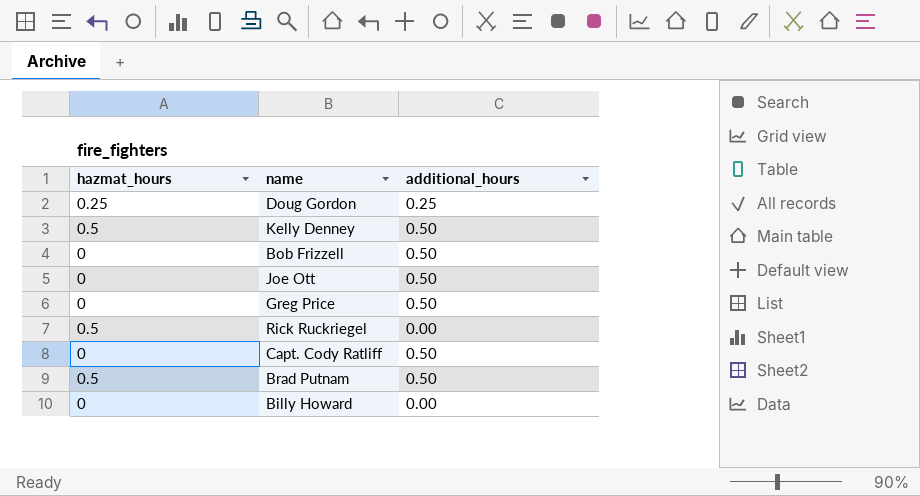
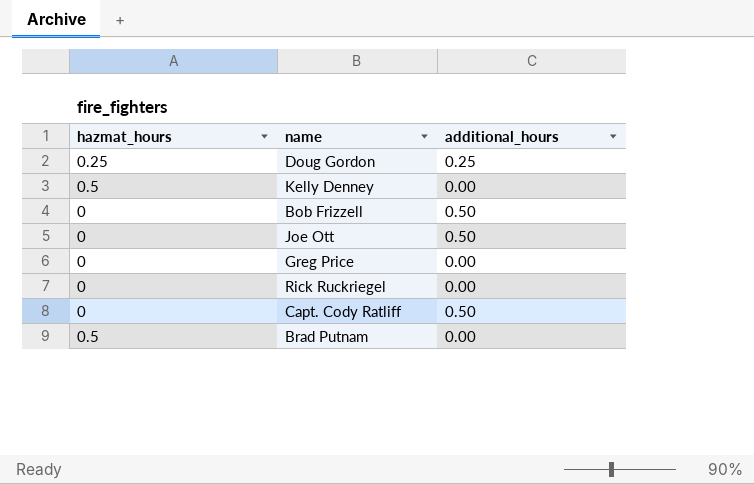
row Billy Howard: 0 | 0.00 -> none
Kelly Denney | additional_hours: 0.50 -> 0.00
Greg Price | additional_hours: 0.50 -> 0.00
Rick Ruckriegel | hazmat_hours: 0.5 -> 0
Brad Putnam | additional_hours: 0.50 -> 0.00

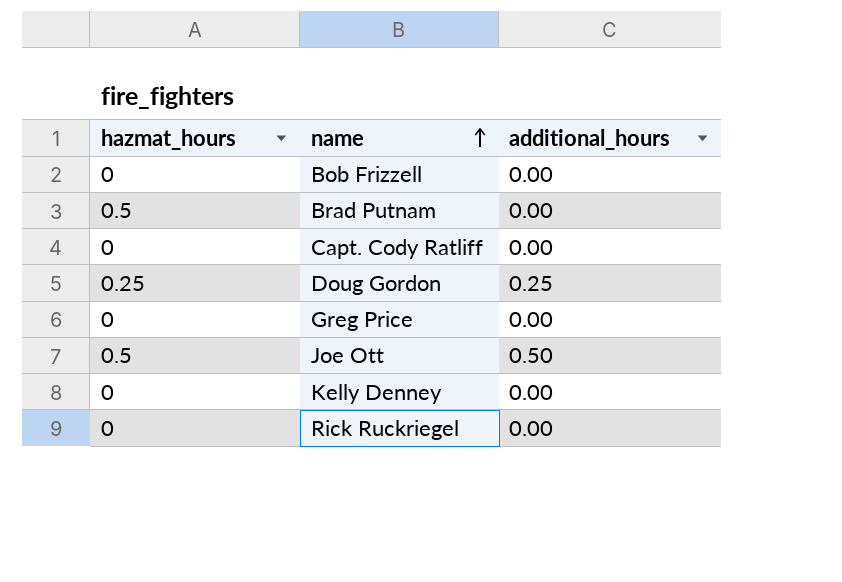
row order: none -> name ascending
Bob Frizzell | additional_hours: 0.50 -> 0.00
Capt. Cody Ratliff | additional_hours: 0.50 -> 0.00
Joe Ott | hazmat_hours: 0 -> 0.5
Kelly Denney | hazmat_hours: 0.5 -> 0

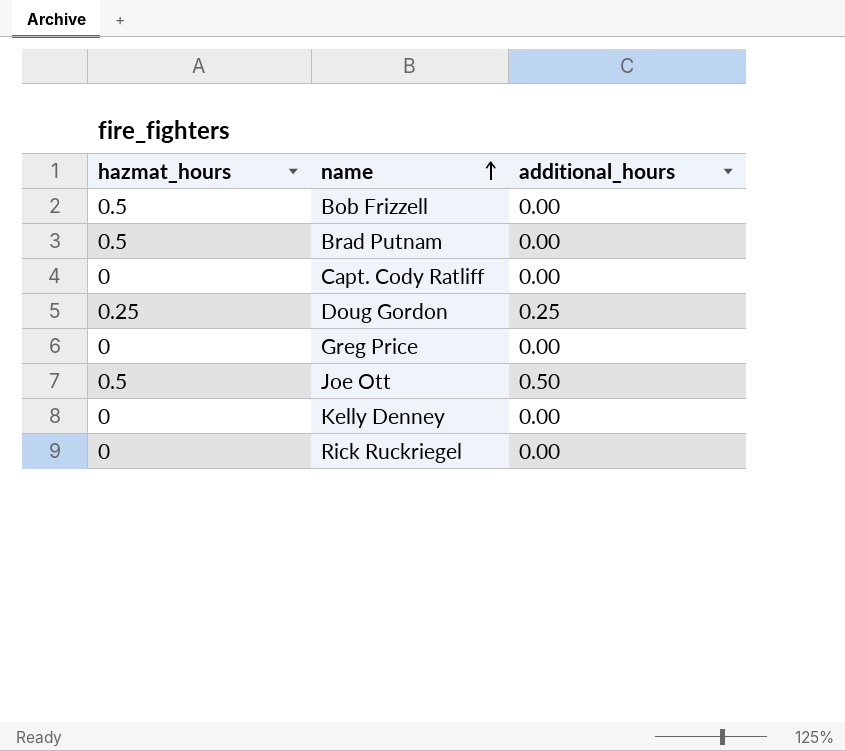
Bob Frizzell | hazmat_hours: 0 -> 0.5

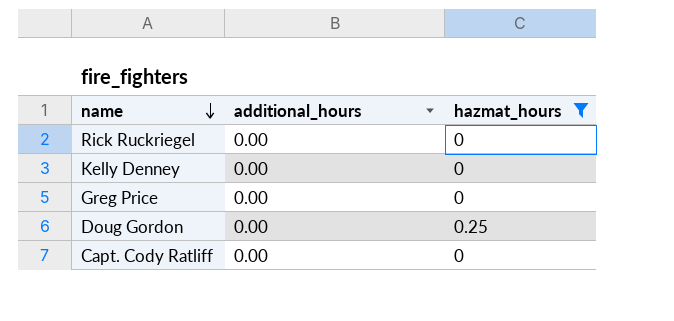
filter: none -> hazmat_hours != 0.5
row order: name ascending -> name descending
column hazmat_hours | position: 1 -> 3
Doug Gordon | additional_hours: 0.25 -> 0.00

